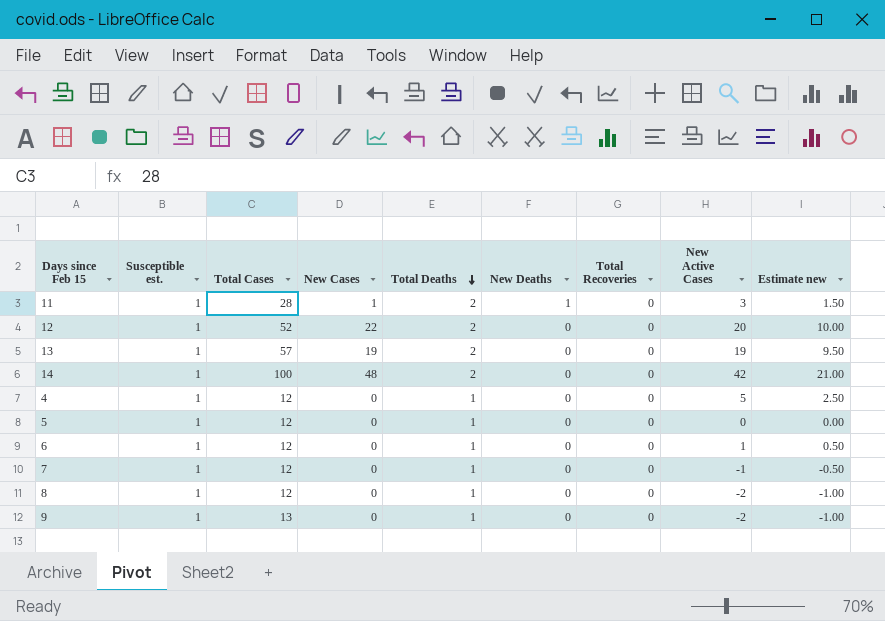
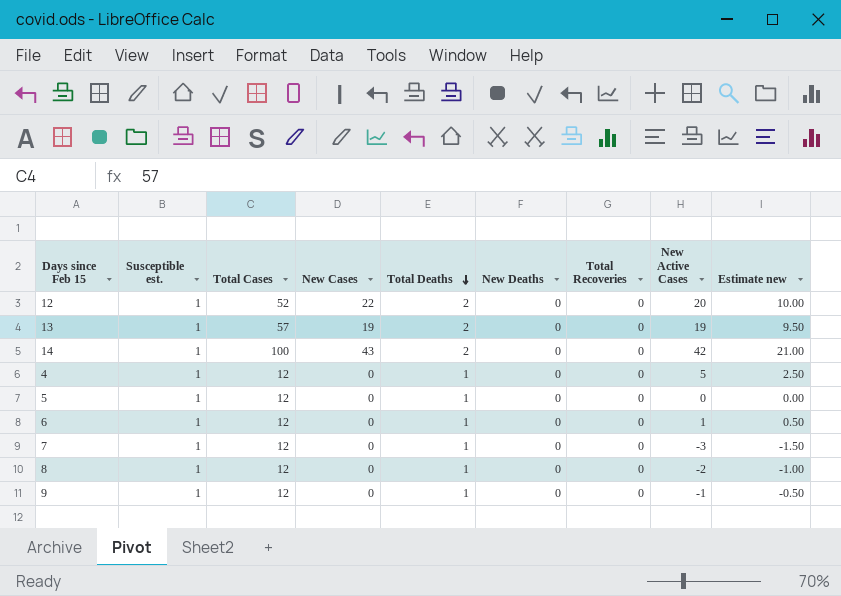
row 11: 1 | 28 | 1 | 2 | 1 | 0 | 3 | 1.50 -> none
14 | New Cases: 48 -> 43
7 | New Active Cases: -1 -> -3
7 | Estimate new: -0.50 -> -1.50
9 | Total Cases: 13 -> 12
9 | New Active Cases: -2 -> -1
9 | Estimate new: -1.00 -> -0.50

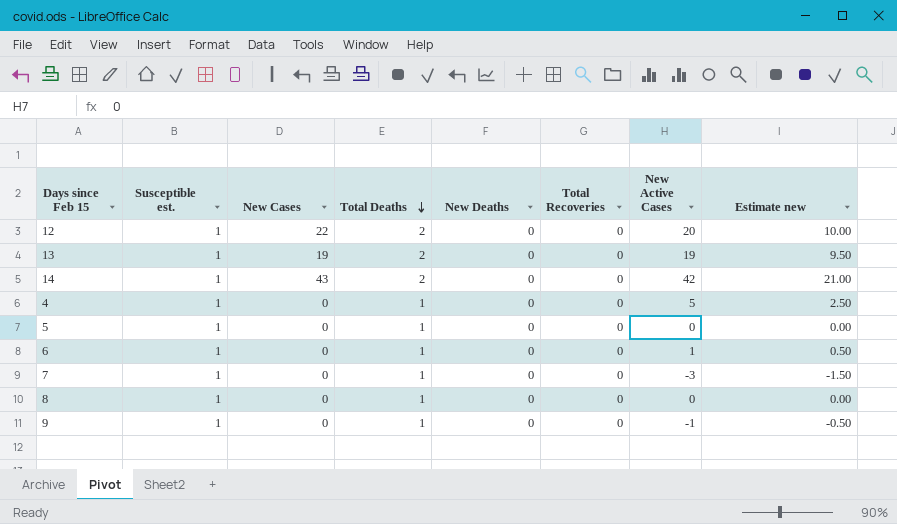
column Total Cases | position: 3 -> none
8 | New Active Cases: -2 -> 0
8 | Estimate new: -1.00 -> 0.00

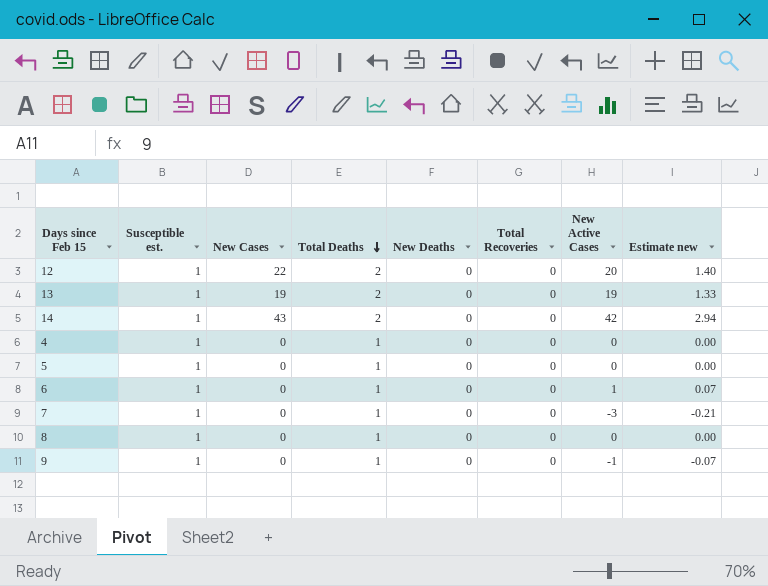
column Estimate new | formula: [New Active Cases] * 0.5 -> [New Active Cases] * 0.07
4 | New Active Cases: 5 -> 0

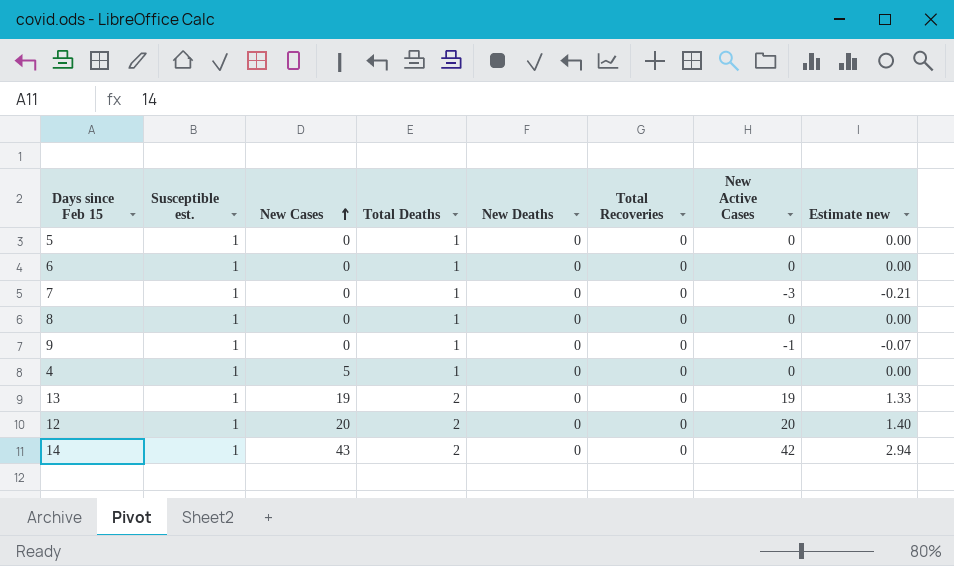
row order: Total Deaths descending -> New Cases ascending
6 | New Active Cases: 1 -> 0
6 | Estimate new: 0.07 -> 0.00
4 | New Cases: 0 -> 5
12 | New Cases: 22 -> 20

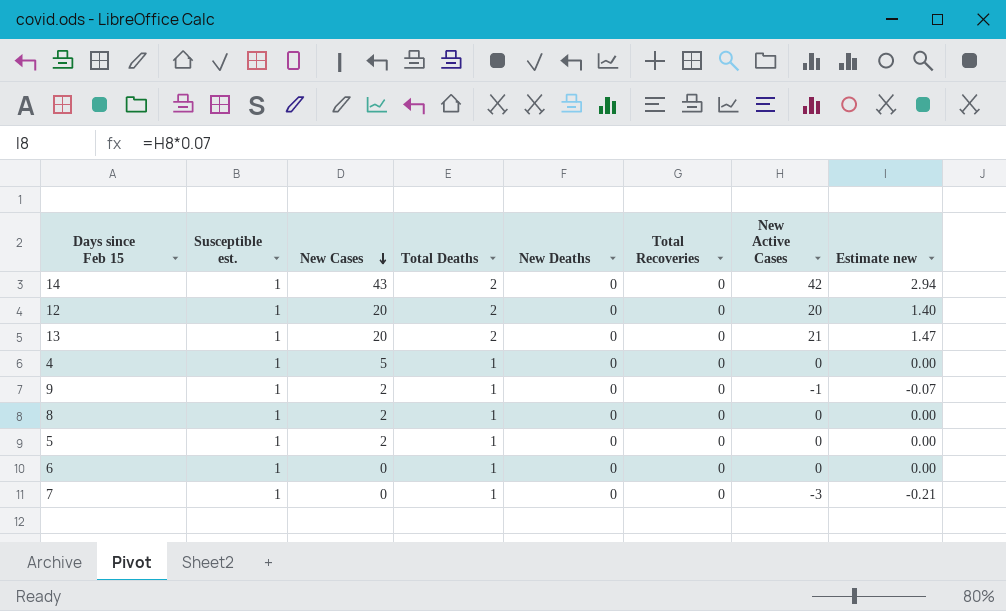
row order: New Cases ascending -> New Cases descending
13 | New Cases: 19 -> 20
13 | New Active Cases: 19 -> 21
13 | Estimate new: 1.33 -> 1.47
9 | New Cases: 0 -> 2
8 | New Cases: 0 -> 2
5 | New Cases: 0 -> 2

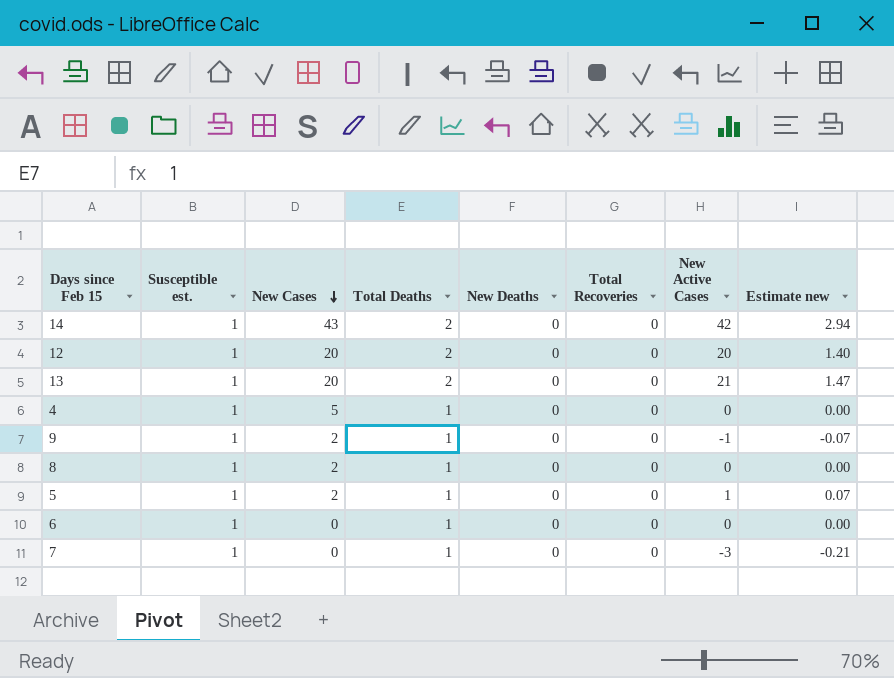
5 | New Active Cases: 0 -> 1
5 | Estimate new: 0.00 -> 0.07

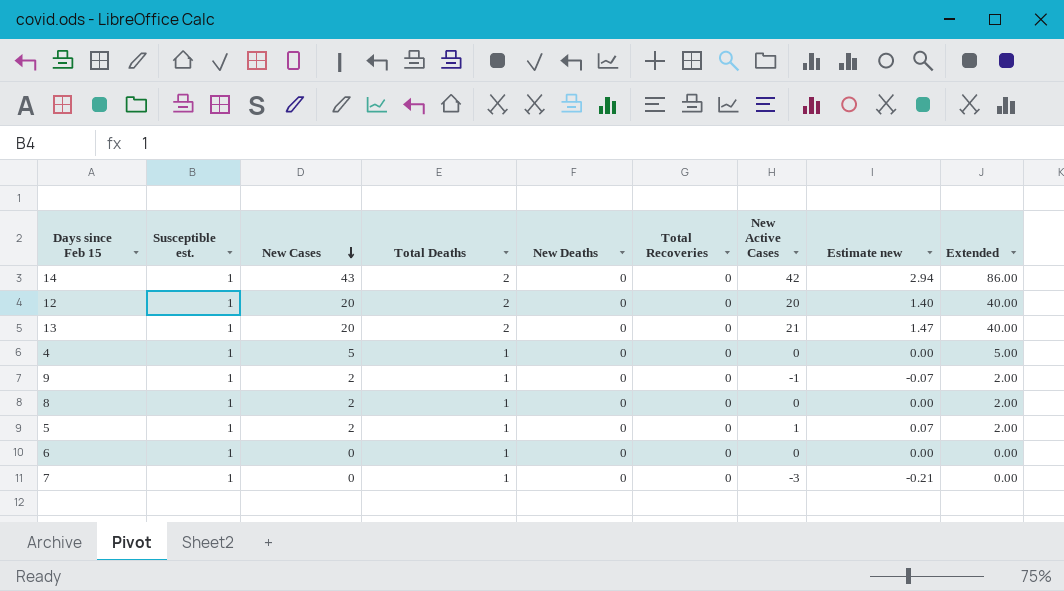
column Extended | formula: none -> [New Cases] * [Total Deaths]

